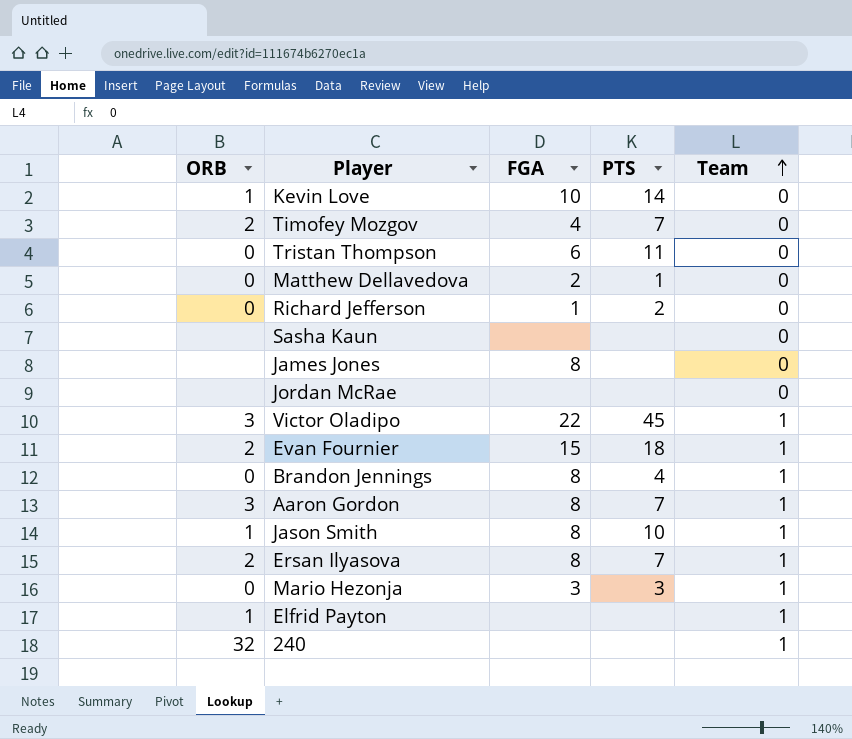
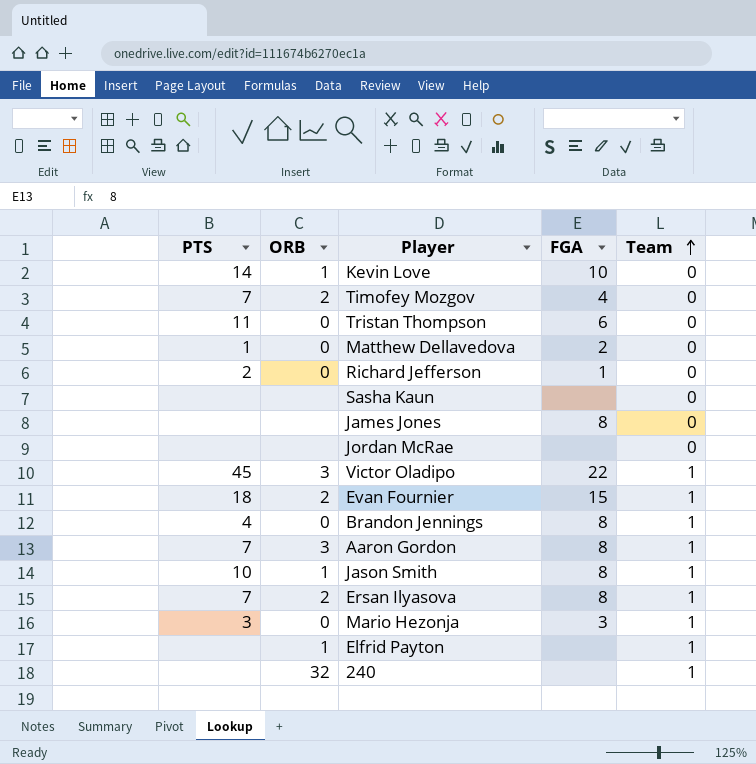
column PTS | position: 4 -> 1

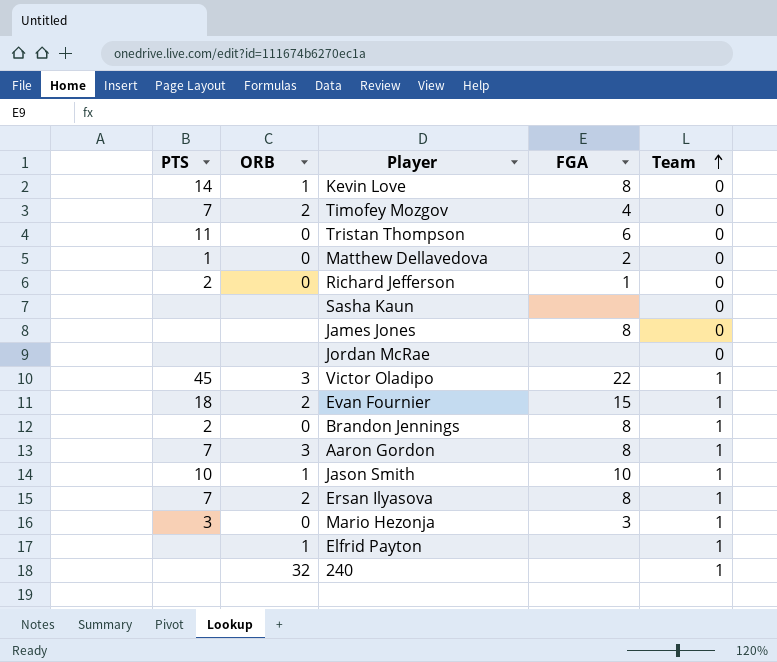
Kevin Love | FGA: 10 -> 8
Brandon Jennings | PTS: 4 -> 2
Jason Smith | FGA: 8 -> 10

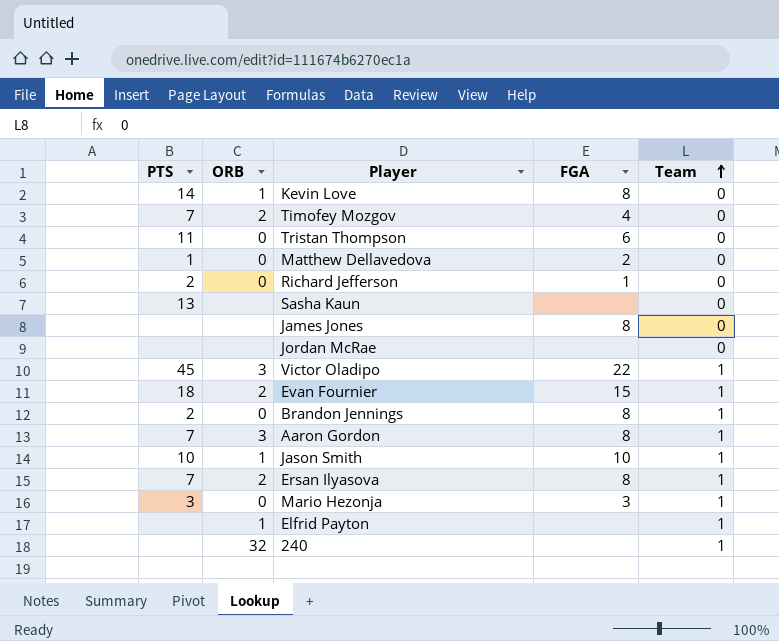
Sasha Kaun | PTS: none -> 13

